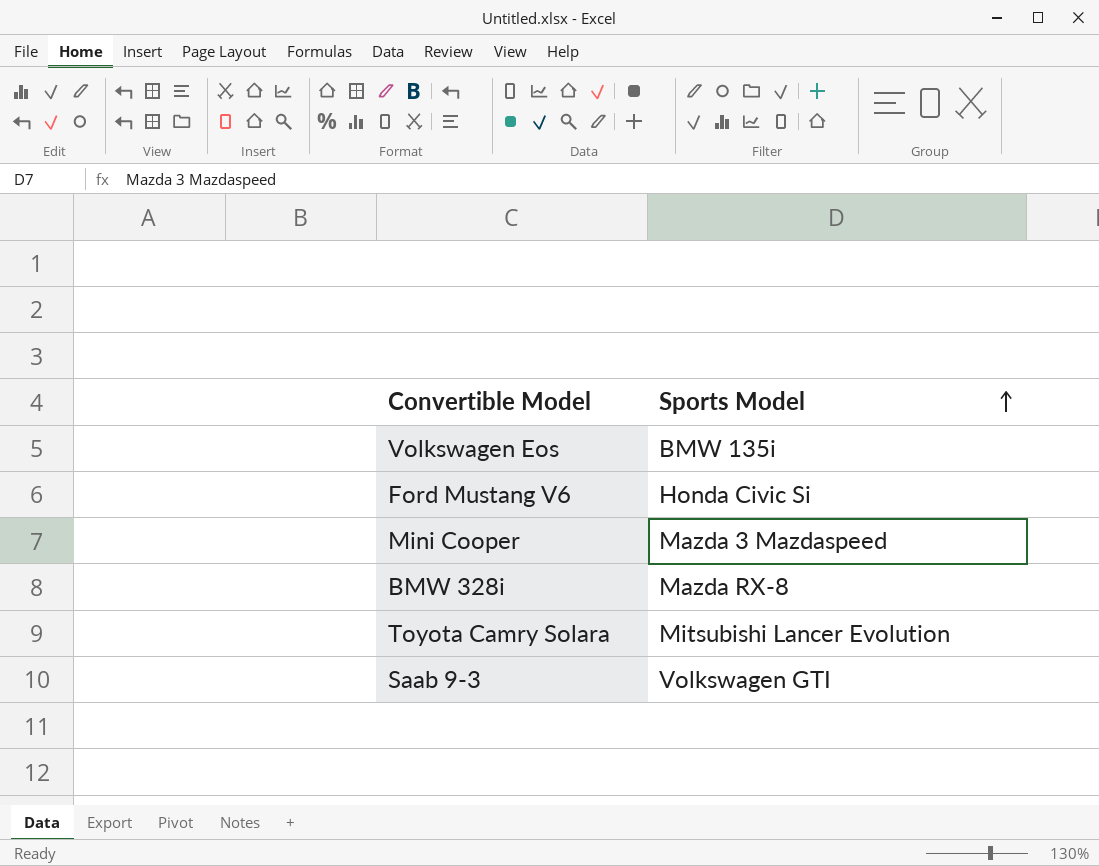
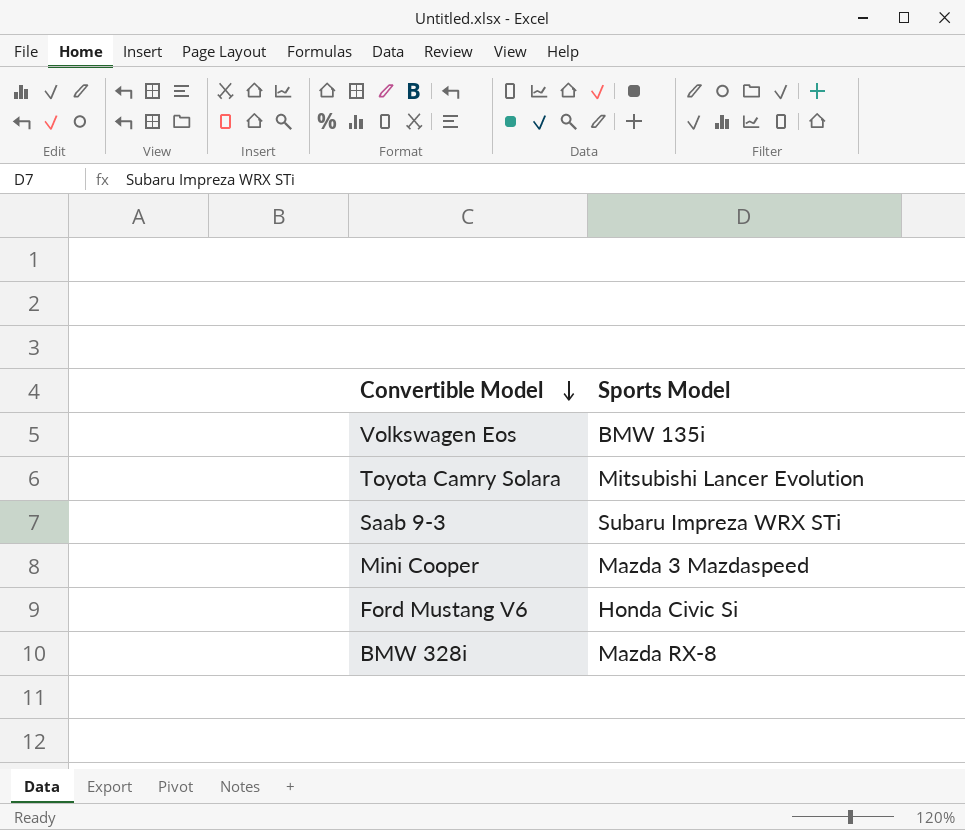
row order: Sports Model ascending -> Convertible Model descending
Saab 9-3 | Sports Model: Volkswagen GTI -> Subaru Impreza WRX STi

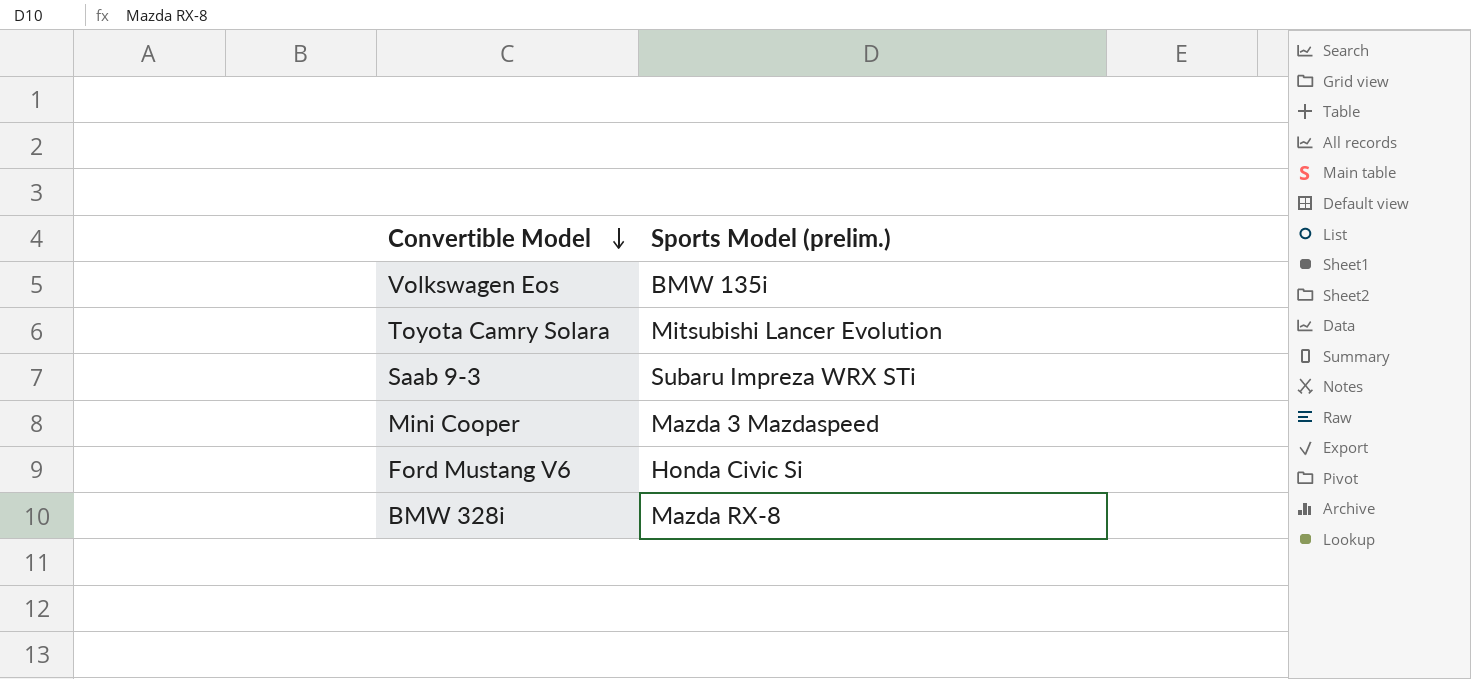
column name: Sports Model -> Sports Model (prelim.)

